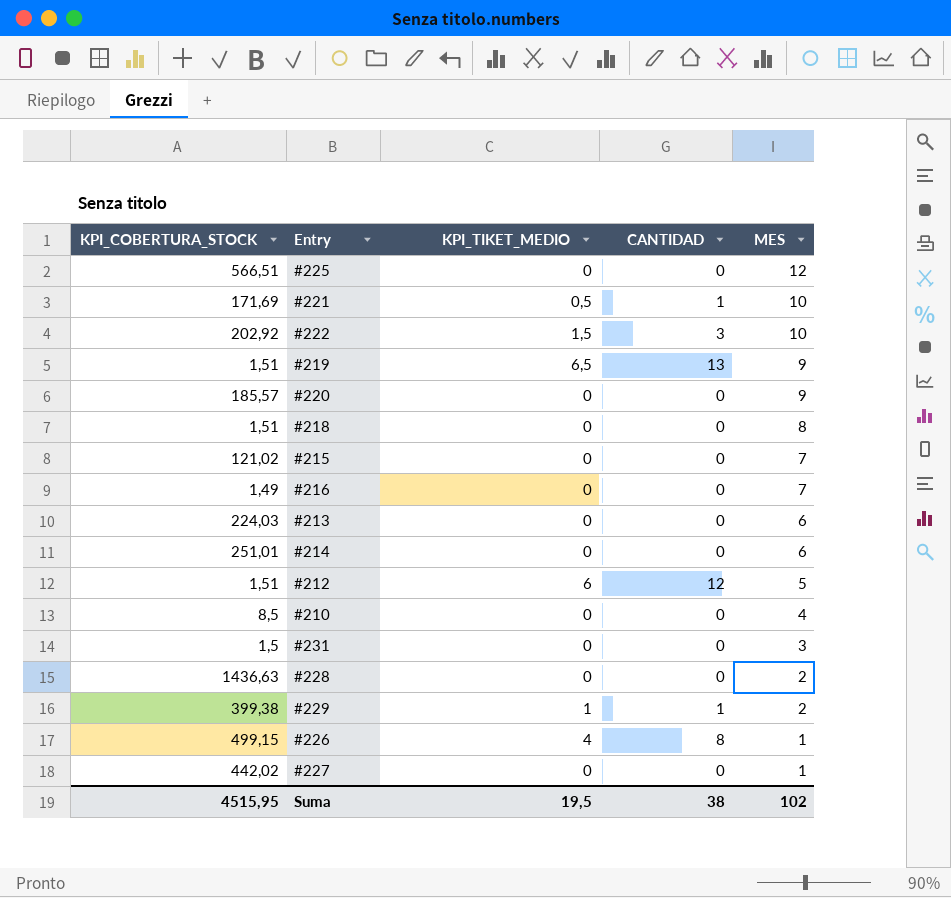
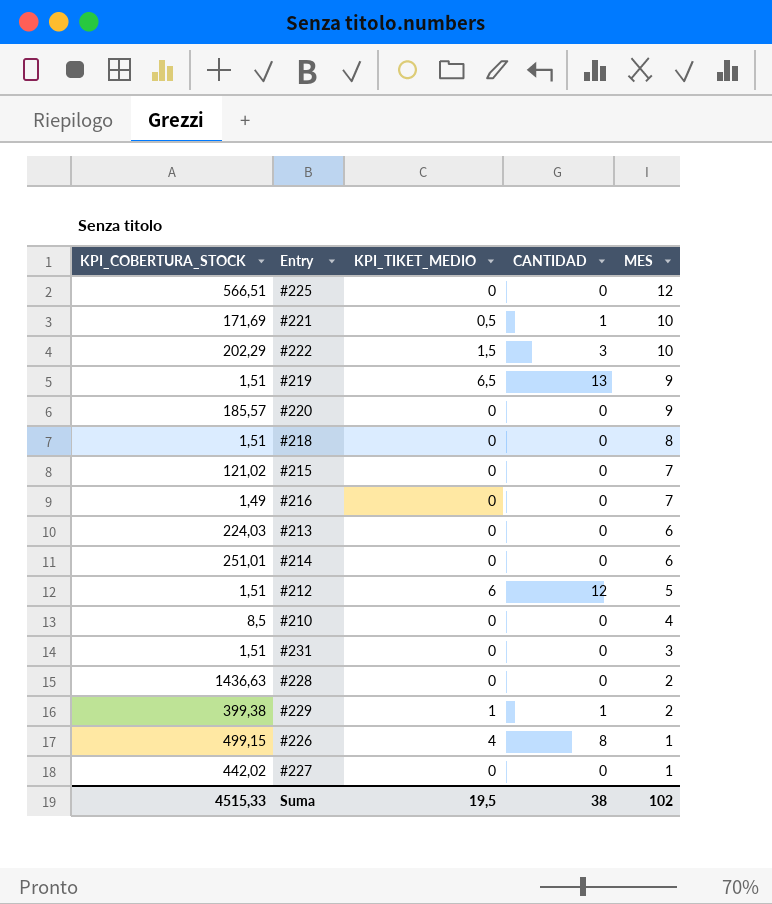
#222 | KPI_COBERTURA_STOCK: 202,92 -> 202,29
#231 | KPI_COBERTURA_STOCK: 1,5 -> 1,51
Suma | KPI_COBERTURA_STOCK: 4515,95 -> 4515,33

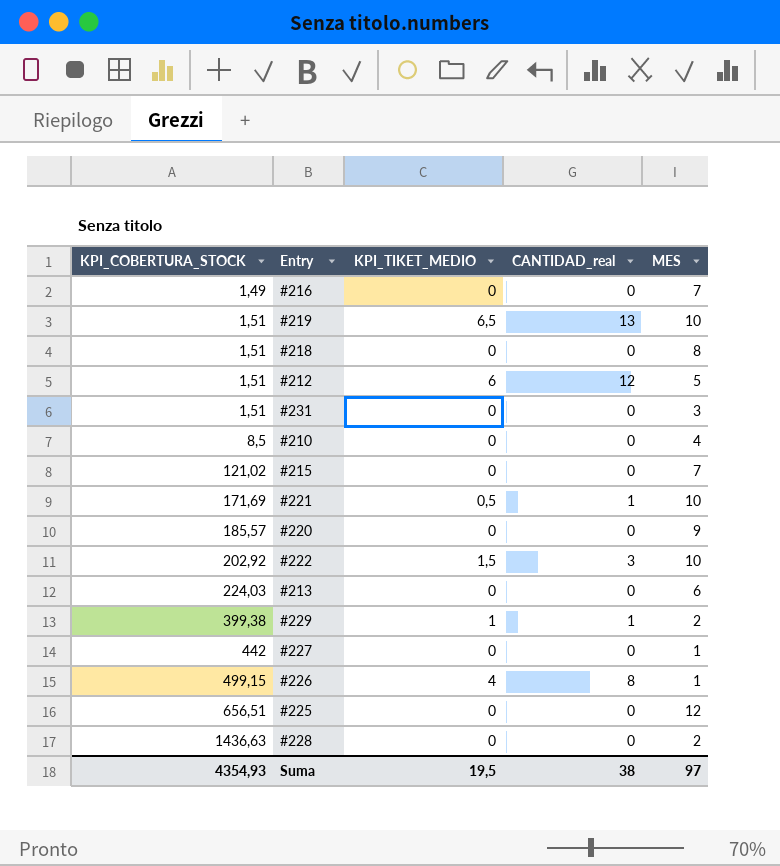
row order: MES descending -> KPI_COBERTURA_STOCK ascending
column name: CANTIDAD -> CANTIDAD_real
row #214: 251,01 | 0 | 0 | 6 -> none
#219 | MES: 9 -> 10
#222 | KPI_COBERTURA_STOCK: 202,29 -> 202,92
#227 | KPI_COBERTURA_STOCK: 442,02 -> 442
#225 | KPI_COBERTURA_STOCK: 566,51 -> 656,51
Suma | KPI_COBERTURA_STOCK: 4515,33 -> 4354,93
Suma | MES: 102 -> 97

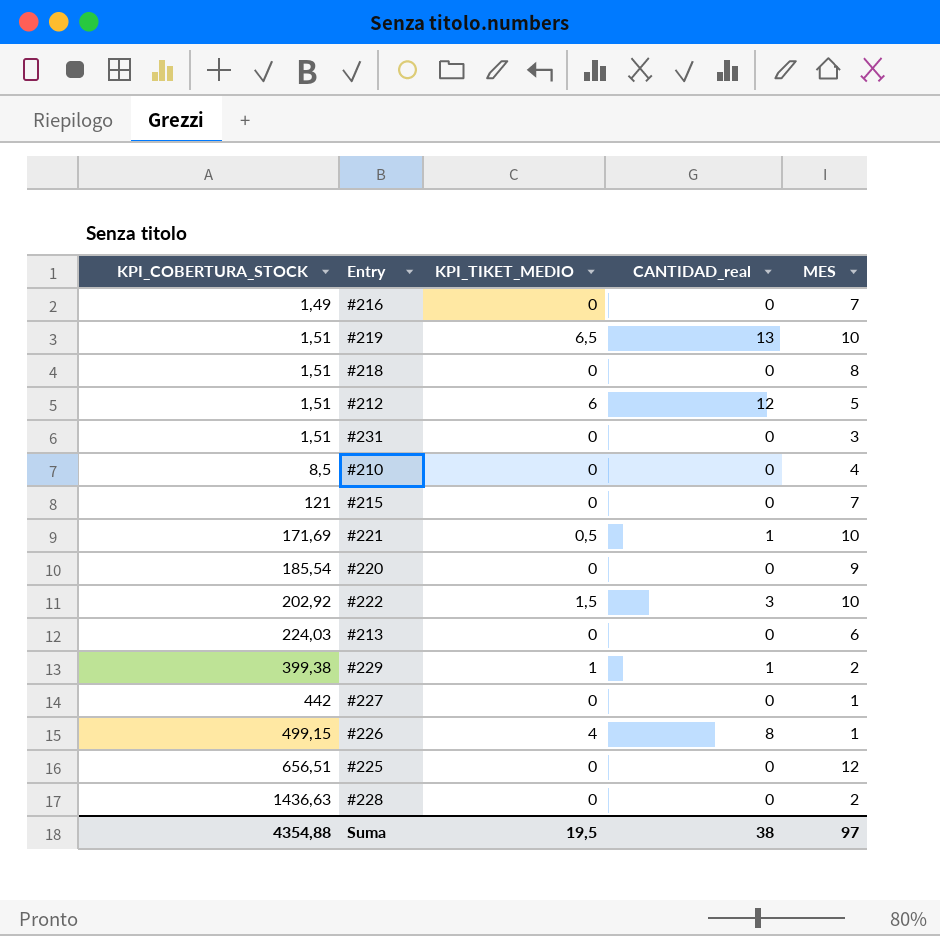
#215 | KPI_COBERTURA_STOCK: 121,02 -> 121
#220 | KPI_COBERTURA_STOCK: 185,57 -> 185,54
Suma | KPI_COBERTURA_STOCK: 4354,93 -> 4354,88

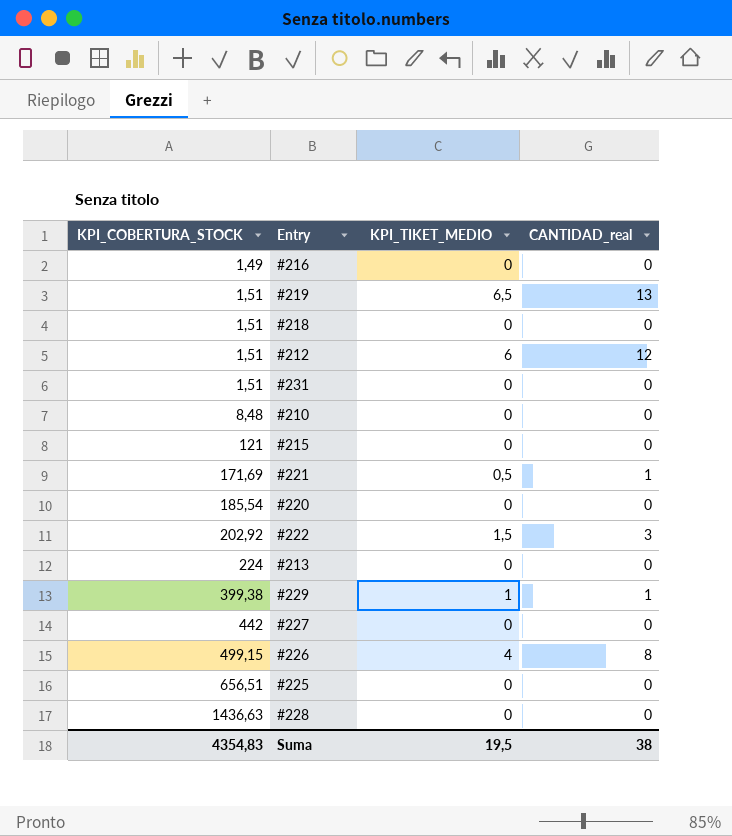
column MES | position: 5 -> none
#210 | KPI_COBERTURA_STOCK: 8,5 -> 8,48
#213 | KPI_COBERTURA_STOCK: 224,03 -> 224
Suma | KPI_COBERTURA_STOCK: 4354,88 -> 4354,83

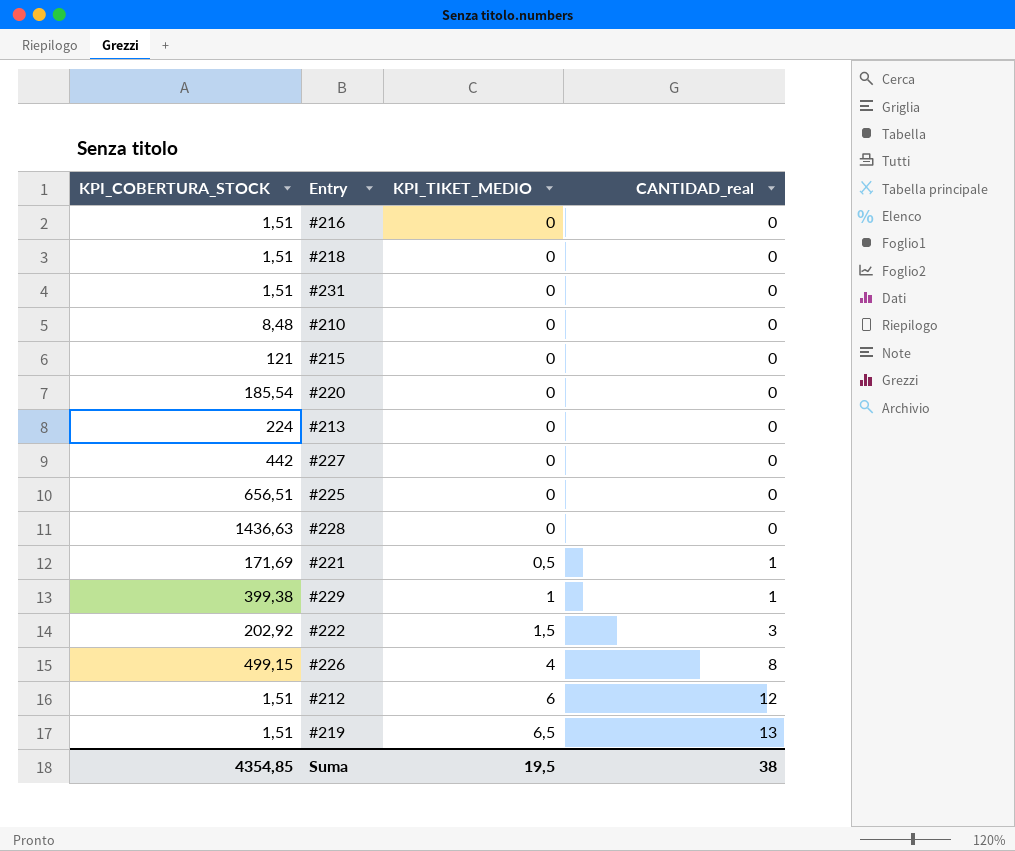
row order: KPI_COBERTURA_STOCK ascending -> KPI_TIKET_MEDIO ascending
#216 | KPI_COBERTURA_STOCK: 1,49 -> 1,51
Suma | KPI_COBERTURA_STOCK: 4354,83 -> 4354,85

